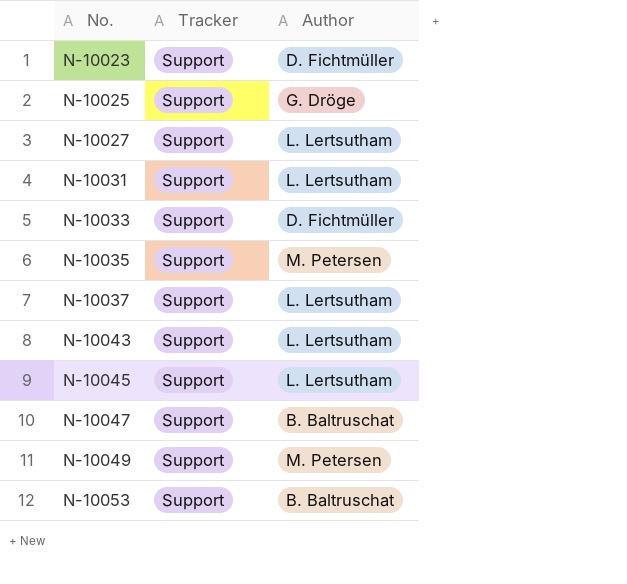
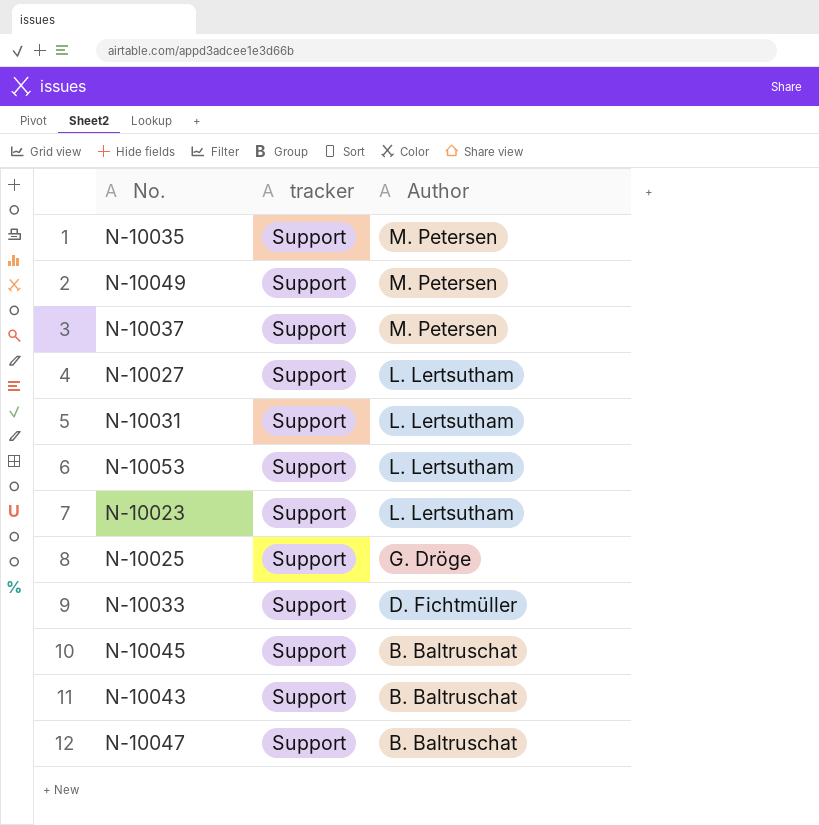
row order: No. ascending -> Author descending
column name: Tracker -> tracker
N-10037 | Author: L. Lertsutham -> M. Petersen
N-10053 | Author: B. Baltruschat -> L. Lertsutham
N-10023 | Author: D. Fichtmüller -> L. Lertsutham
N-10045 | Author: L. Lertsutham -> B. Baltruschat
N-10043 | Author: L. Lertsutham -> B. Baltruschat

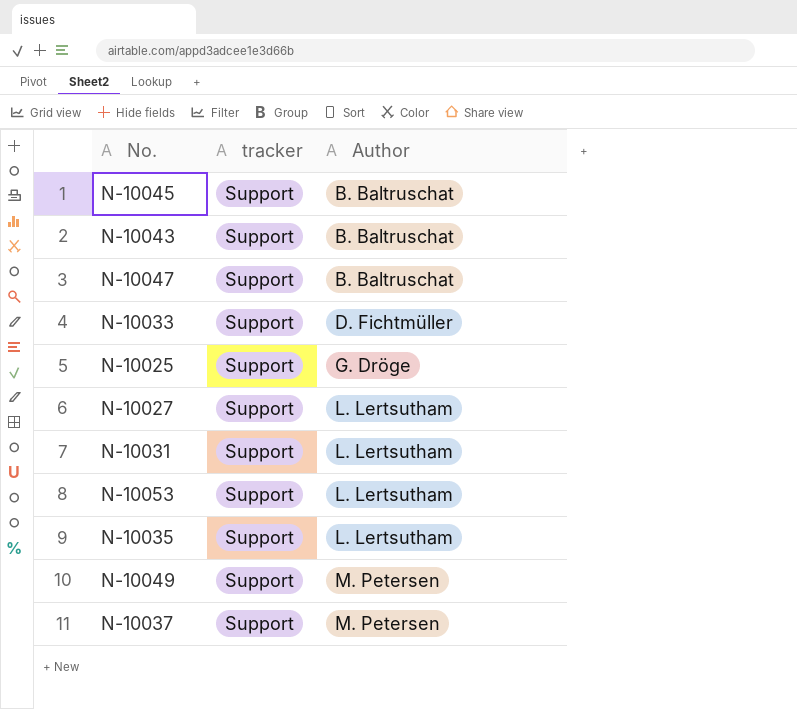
row order: Author descending -> Author ascending
row N-10023: Support | L. Lertsutham -> none
N-10035 | Author: M. Petersen -> L. Lertsutham

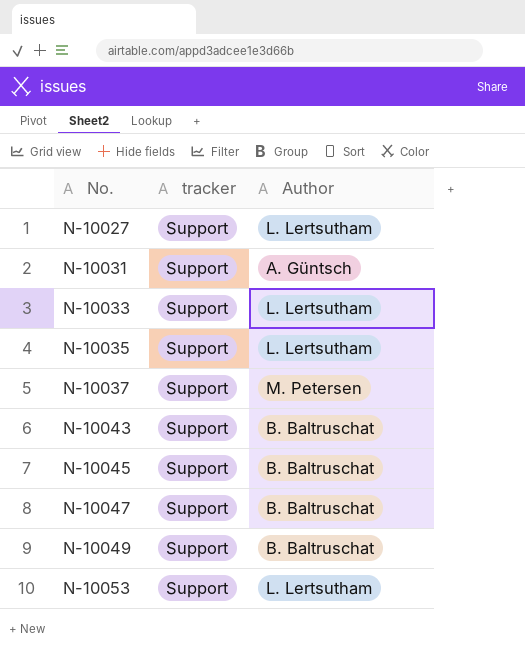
row order: Author ascending -> No. ascending
row N-10025: Support | G. Dröge -> none
N-10031 | Author: L. Lertsutham -> A. Güntsch
N-10033 | Author: D. Fichtmüller -> L. Lertsutham
N-10049 | Author: M. Petersen -> B. Baltruschat

